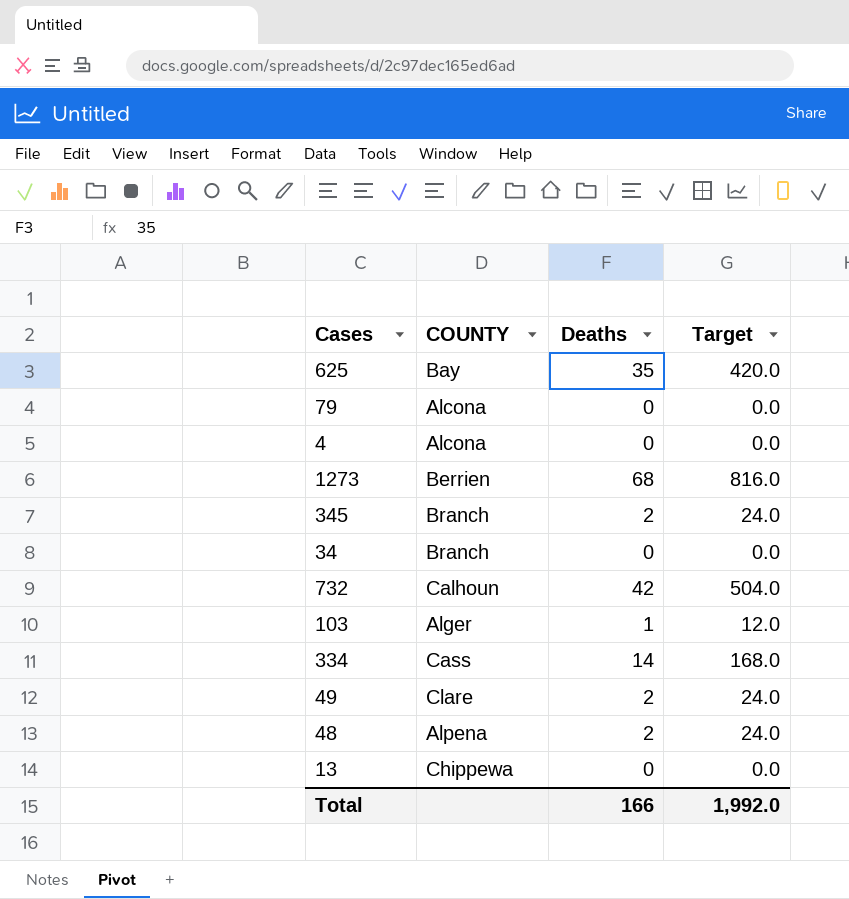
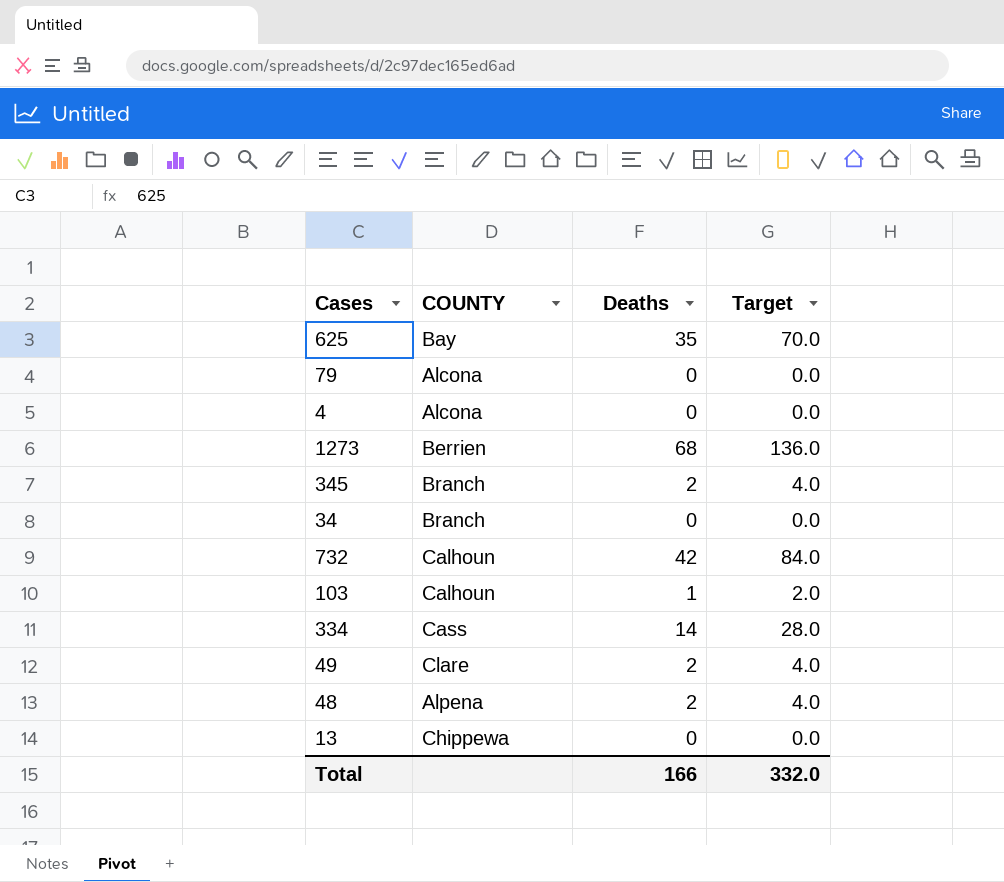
column Target | formula: [Deaths] * 12 -> [Deaths] * 2
103 | COUNTY: Alger -> Calhoun
Total | Target: 1,992.0 -> 332.0

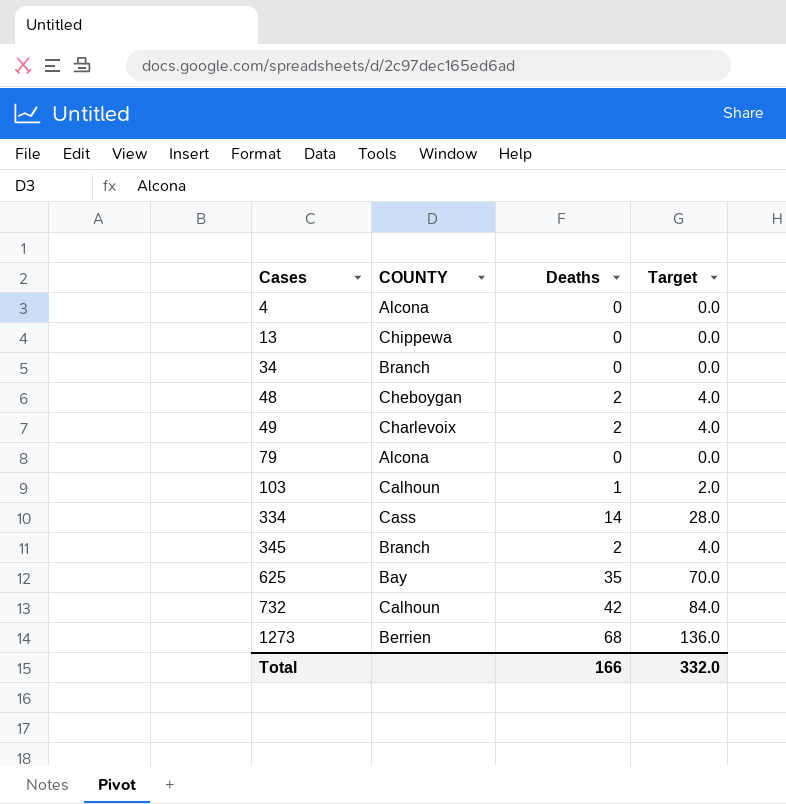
row order: none -> Cases ascending
48 | COUNTY: Alpena -> Cheboygan
49 | COUNTY: Clare -> Charlevoix

